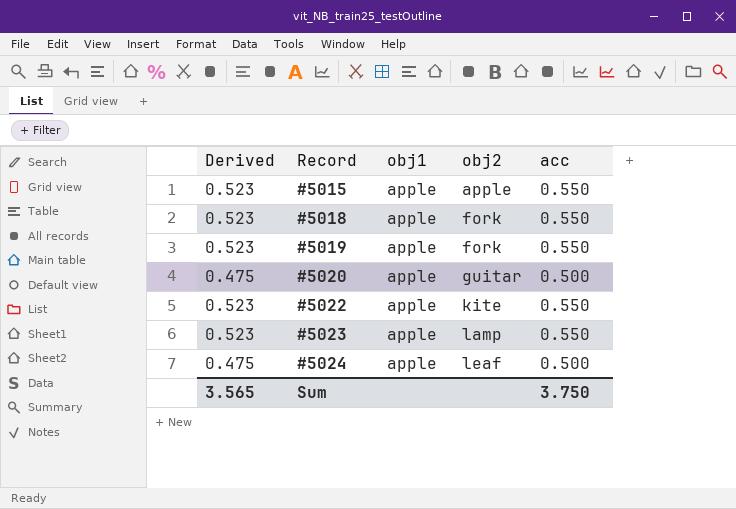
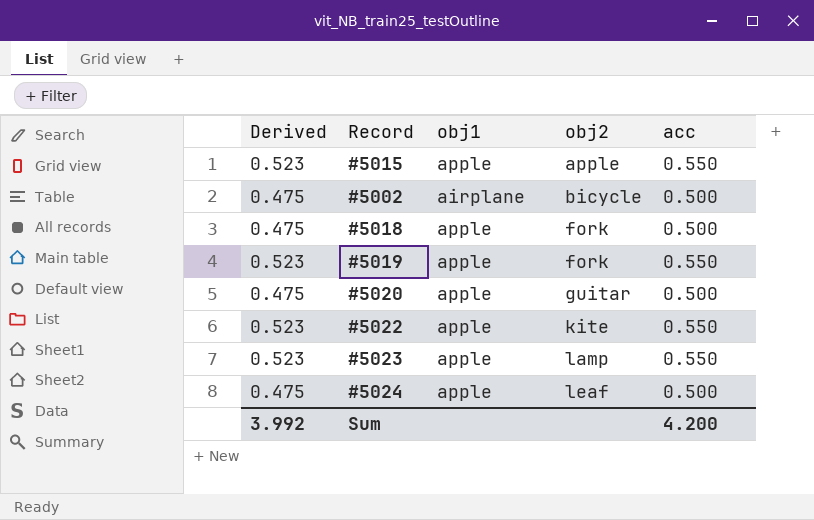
row #5002: none -> 0.475 | airplane | bicycle | 0.500
#5018 | Derived: 0.523 -> 0.475
#5018 | acc: 0.550 -> 0.500
Sum | Derived: 3.565 -> 3.992
Sum | acc: 3.750 -> 4.200

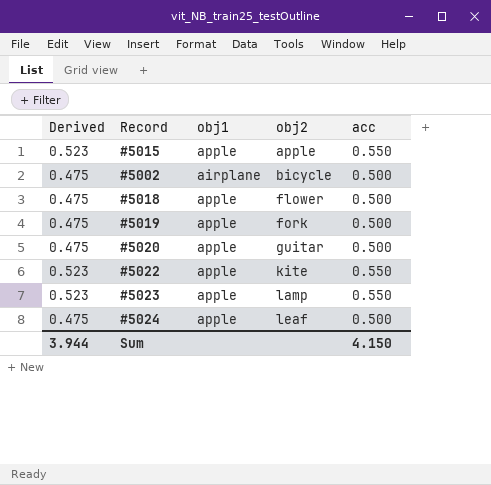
#5018 | obj2: fork -> flower
#5019 | Derived: 0.523 -> 0.475
#5019 | acc: 0.550 -> 0.500
Sum | Derived: 3.992 -> 3.944
Sum | acc: 4.200 -> 4.150

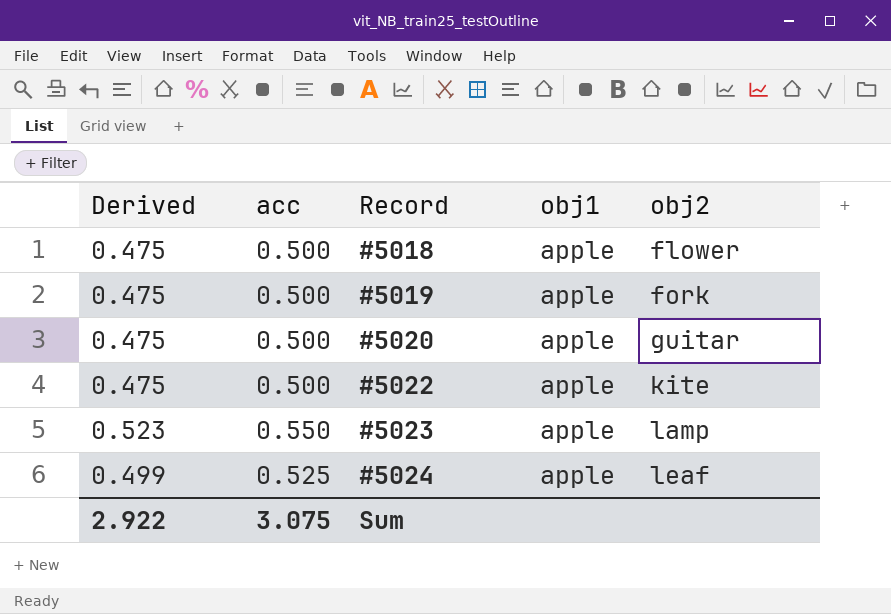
column acc | position: 5 -> 2
row #5015: 0.523 | apple | apple | 0.550 -> none
row #5002: 0.475 | airplane | bicycle | 0.500 -> none
#5022 | Derived: 0.523 -> 0.475
#5022 | acc: 0.550 -> 0.500
#5024 | Derived: 0.475 -> 0.499
#5024 | acc: 0.500 -> 0.525
Sum | Derived: 3.944 -> 2.922
Sum | acc: 4.150 -> 3.075

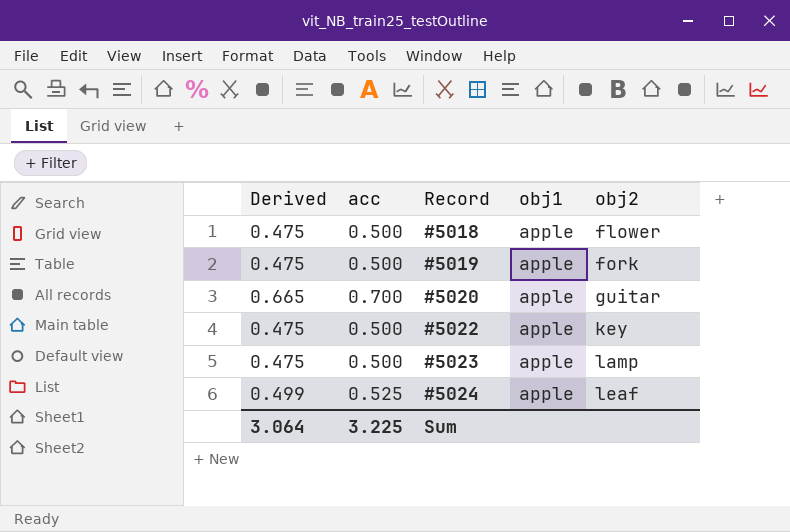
#5020 | Derived: 0.475 -> 0.665
#5020 | acc: 0.500 -> 0.700
#5022 | obj2: kite -> key
#5023 | Derived: 0.523 -> 0.475
#5023 | acc: 0.550 -> 0.500
Sum | Derived: 2.922 -> 3.064
Sum | acc: 3.075 -> 3.225

